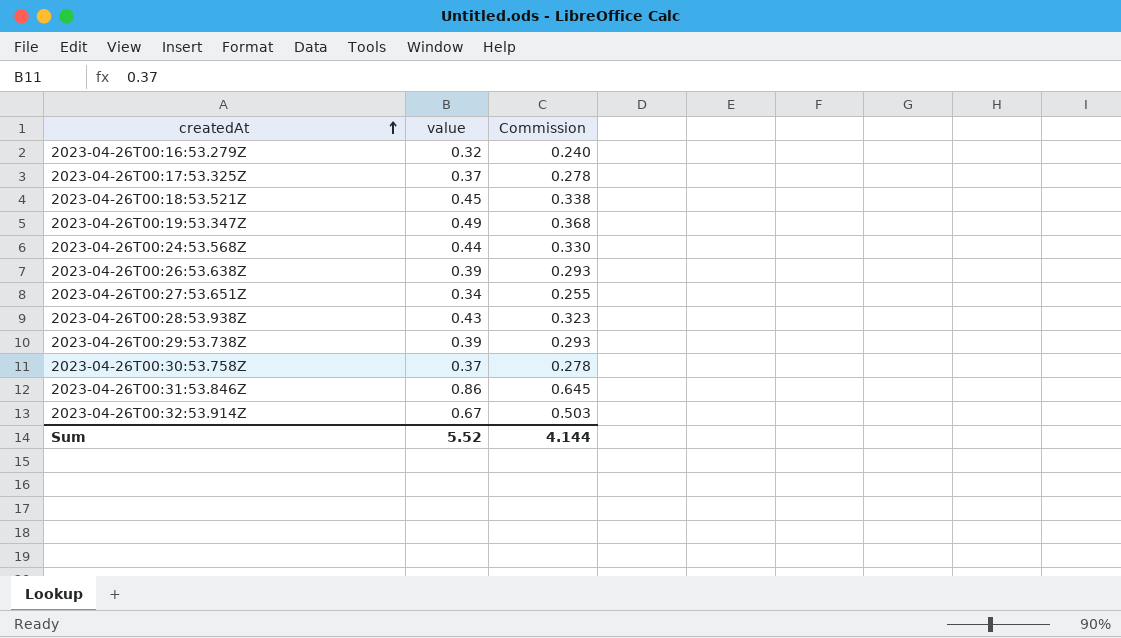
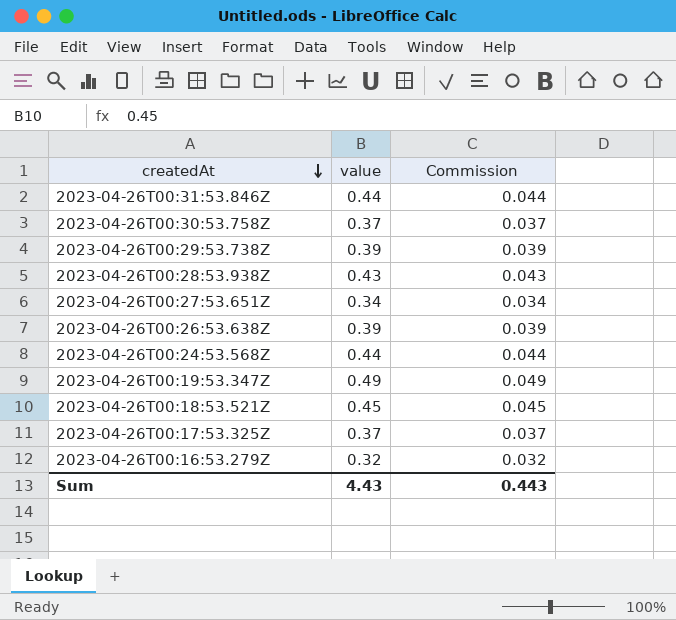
row order: createdAt ascending -> createdAt descending
column Commission | formula: [value] * 0.75 -> [value] * 0.1
row 2023-04-26T00:32:53.914Z: 0.67 | 0.503 -> none
2023-04-26T00:31:53.846Z | value: 0.86 -> 0.44
Sum | value: 5.52 -> 4.43
Sum | Commission: 4.144 -> 0.443

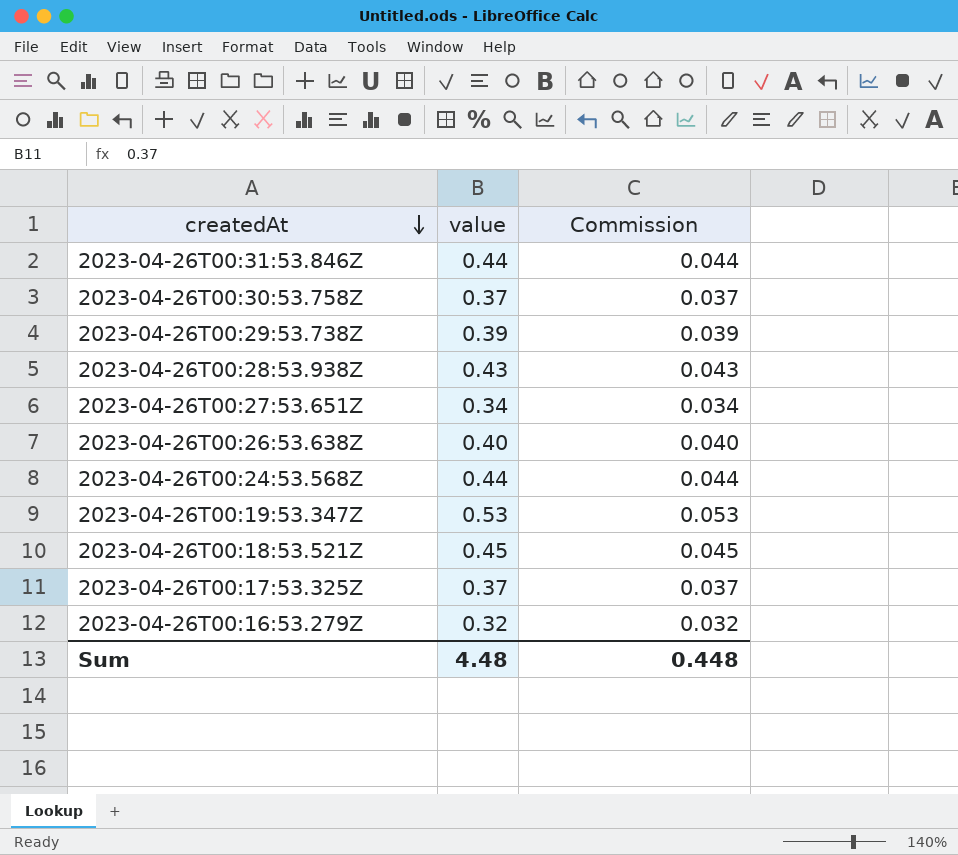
2023-04-26T00:26:53.638Z | value: 0.39 -> 0.40
2023-04-26T00:26:53.638Z | Commission: 0.039 -> 0.040
2023-04-26T00:19:53.347Z | value: 0.49 -> 0.53
2023-04-26T00:19:53.347Z | Commission: 0.049 -> 0.053
Sum | value: 4.43 -> 4.48
Sum | Commission: 0.443 -> 0.448

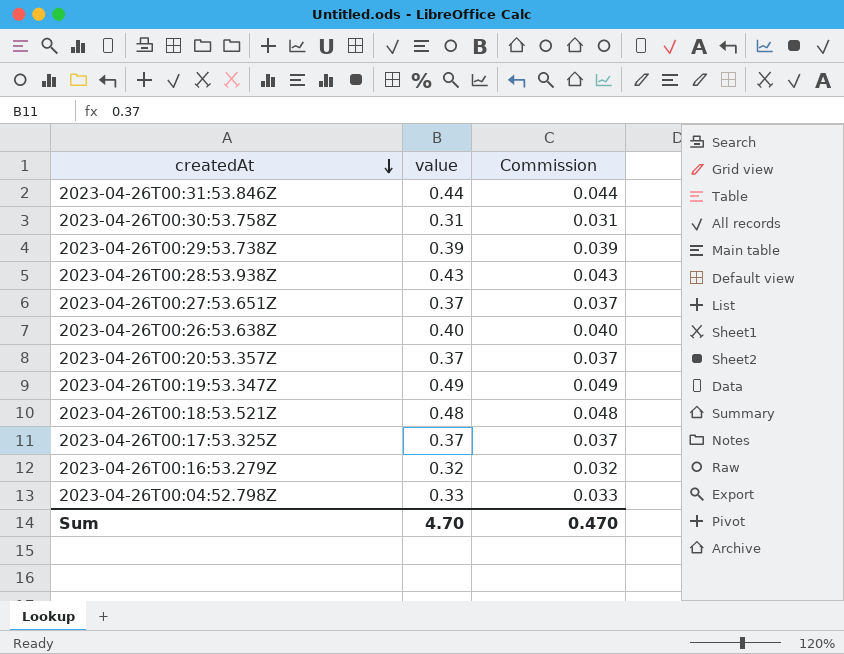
row 2023-04-26T00:24:53.568Z: 0.44 | 0.044 -> none
2023-04-26T00:30:53.758Z | value: 0.37 -> 0.31
2023-04-26T00:30:53.758Z | Commission: 0.037 -> 0.031
2023-04-26T00:27:53.651Z | value: 0.34 -> 0.37
2023-04-26T00:27:53.651Z | Commission: 0.034 -> 0.037
row 2023-04-26T00:20:53.357Z: none -> 0.37 | 0.037
2023-04-26T00:19:53.347Z | value: 0.53 -> 0.49
2023-04-26T00:19:53.347Z | Commission: 0.053 -> 0.049
2023-04-26T00:18:53.521Z | value: 0.45 -> 0.48
2023-04-26T00:18:53.521Z | Commission: 0.045 -> 0.048
row 2023-04-26T00:04:52.798Z: none -> 0.33 | 0.033
Sum | value: 4.48 -> 4.70
Sum | Commission: 0.448 -> 0.470

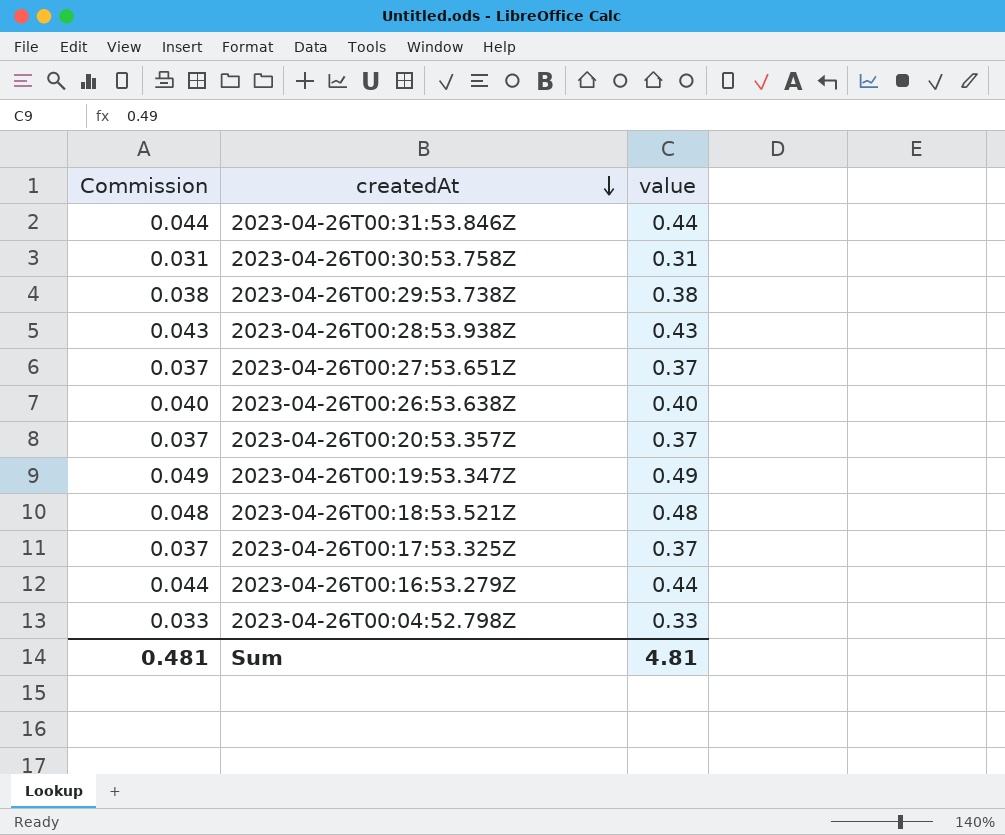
column Commission | position: 3 -> 1
2023-04-26T00:29:53.738Z | Commission: 0.039 -> 0.038
2023-04-26T00:29:53.738Z | value: 0.39 -> 0.38
2023-04-26T00:16:53.279Z | Commission: 0.032 -> 0.044
2023-04-26T00:16:53.279Z | value: 0.32 -> 0.44
Sum | Commission: 0.470 -> 0.481
Sum | value: 4.70 -> 4.81

